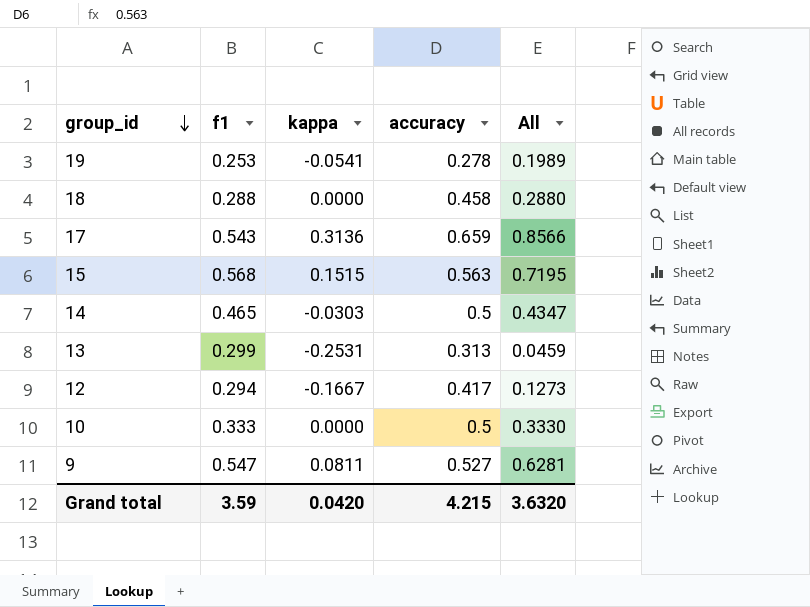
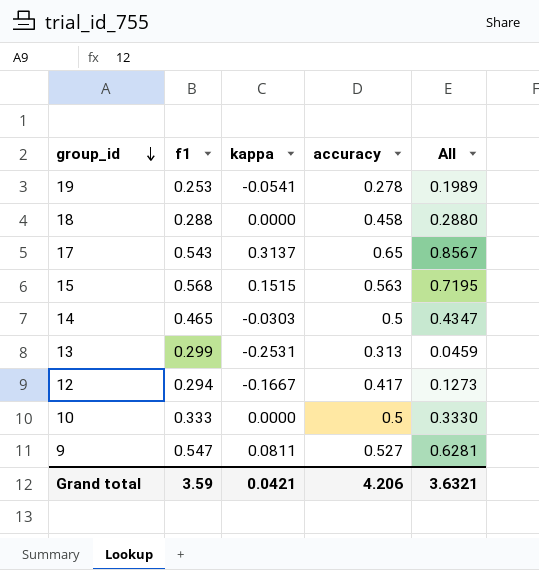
17 | kappa: 0.3136 -> 0.3137
17 | accuracy: 0.659 -> 0.65
17 | All: 0.8566 -> 0.8567
Grand total | kappa: 0.0420 -> 0.0421
Grand total | accuracy: 4.215 -> 4.206
Grand total | All: 3.6320 -> 3.6321

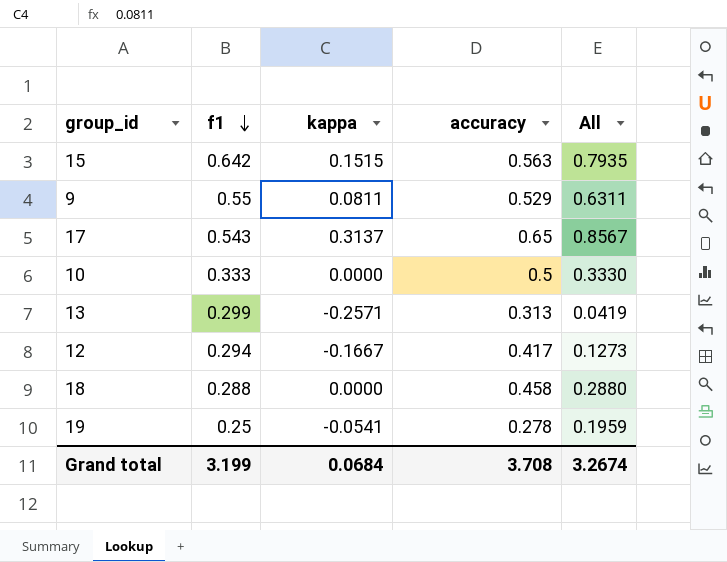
row order: group_id descending -> f1 descending
row 14: 0.465 | -0.0303 | 0.5 | 0.4347 -> none
15 | f1: 0.568 -> 0.642
15 | All: 0.7195 -> 0.7935
9 | f1: 0.547 -> 0.55
9 | accuracy: 0.527 -> 0.529
9 | All: 0.6281 -> 0.6311
13 | kappa: -0.2531 -> -0.2571
13 | All: 0.0459 -> 0.0419
19 | f1: 0.253 -> 0.25
19 | All: 0.1989 -> 0.1959
Grand total | f1: 3.59 -> 3.199
Grand total | kappa: 0.0421 -> 0.0684
Grand total | accuracy: 4.206 -> 3.708
Grand total | All: 3.6321 -> 3.2674

